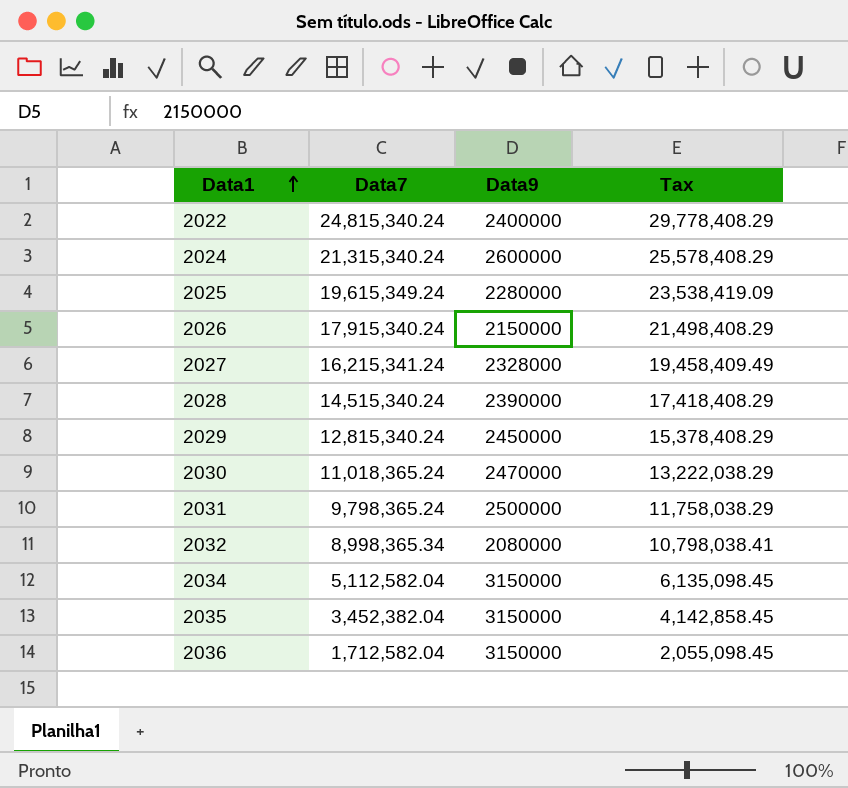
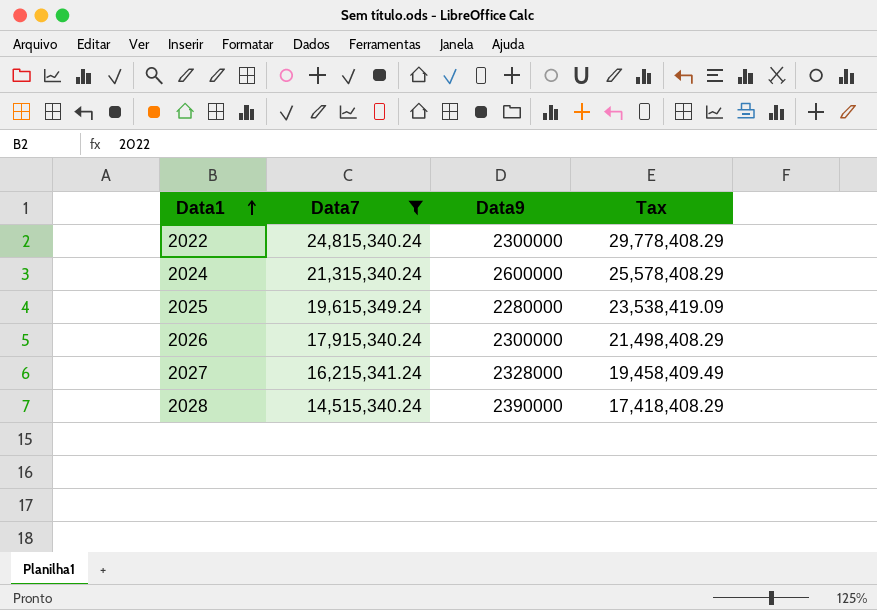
filter: none -> Data7 >= 14,515,340.24
2022 | Data9: 2400000 -> 2300000
2026 | Data9: 2150000 -> 2300000

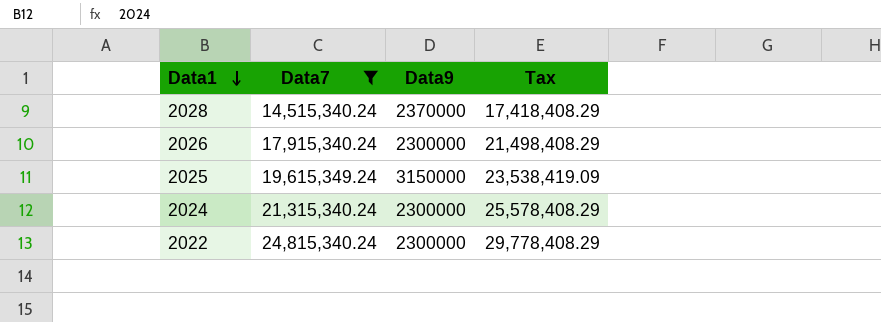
row order: Data1 ascending -> Data1 descending
row 2027: 16,215,341.24 | 2328000 | 19,458,409.49 -> none
2028 | Data9: 2390000 -> 2370000
2025 | Data9: 2280000 -> 3150000
2024 | Data9: 2600000 -> 2300000

